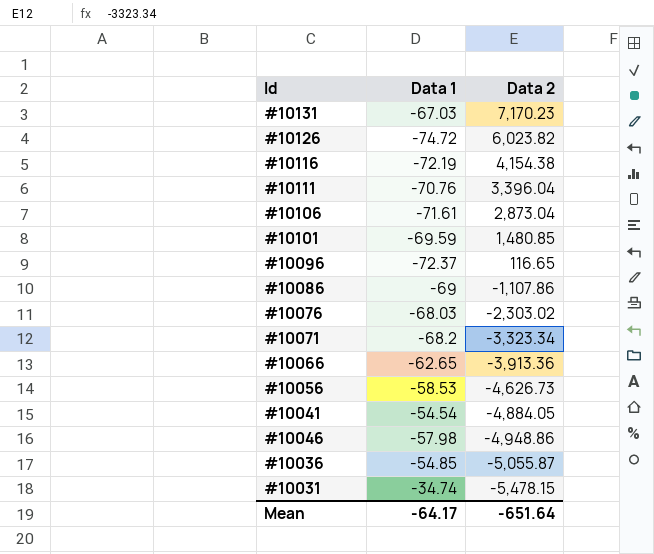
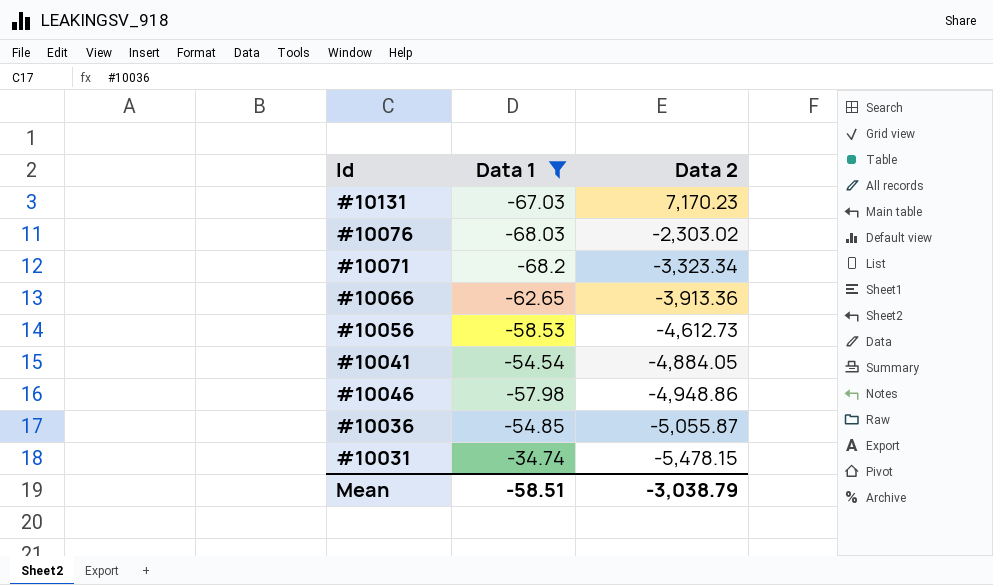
filter: none -> Data 1 >= -68.2
#10056 | Data 2: -4,626.73 -> -4,612.73
Mean | Data 1: -64.17 -> -58.51
Mean | Data 2: -651.64 -> -3,038.79

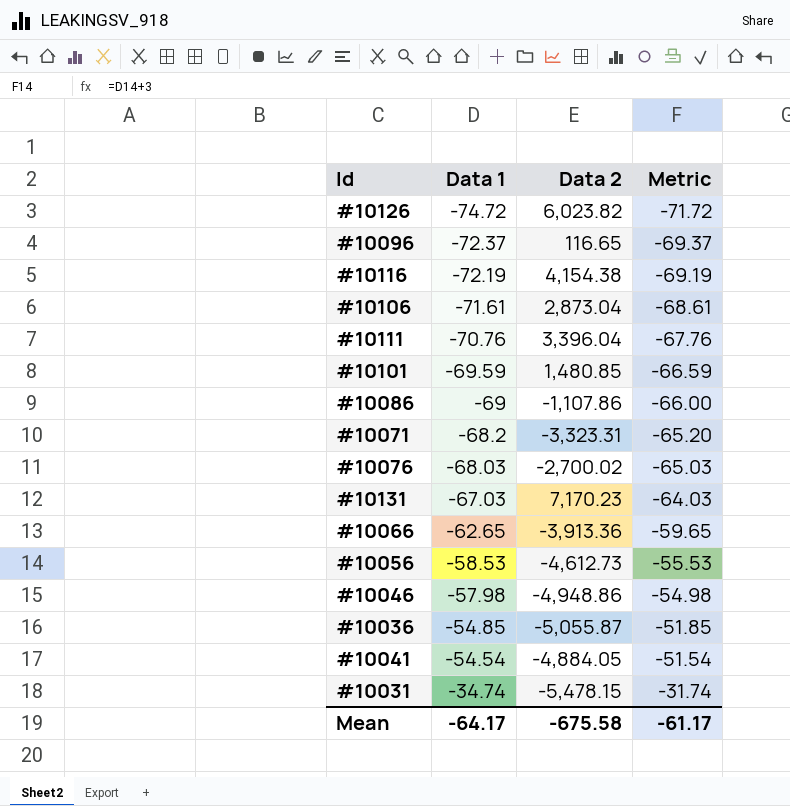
filter: Data 1 >= -68.2 -> none
row order: Data 2 descending -> Data 1 ascending
column Metric | formula: none -> [Data 1] + 3
#10071 | Data 2: -3,323.34 -> -3,323.31
#10076 | Data 2: -2,303.02 -> -2,700.02
Mean | Data 1: -58.51 -> -64.17
Mean | Data 2: -3,038.79 -> -675.58

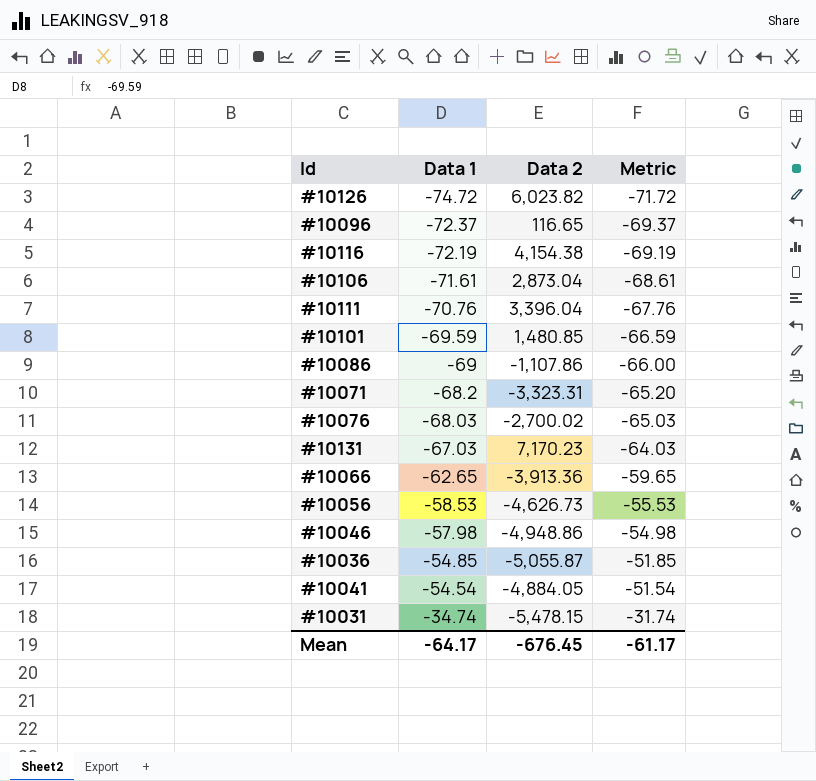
#10056 | Data 2: -4,612.73 -> -4,626.73
Mean | Data 2: -675.58 -> -676.45

